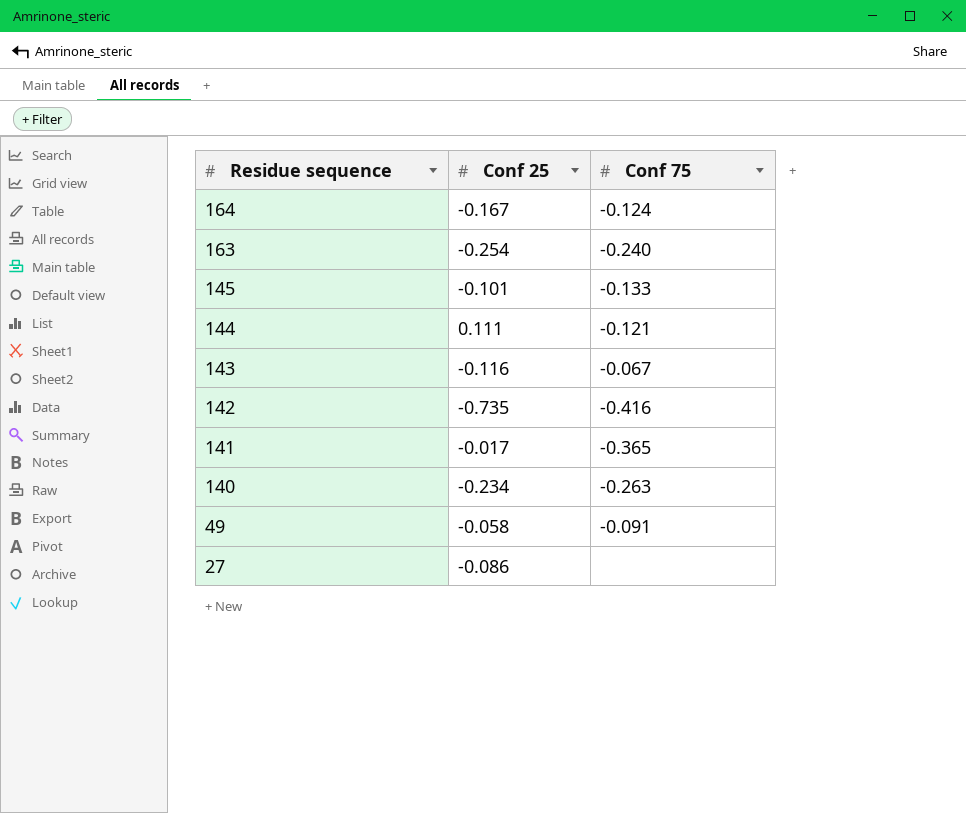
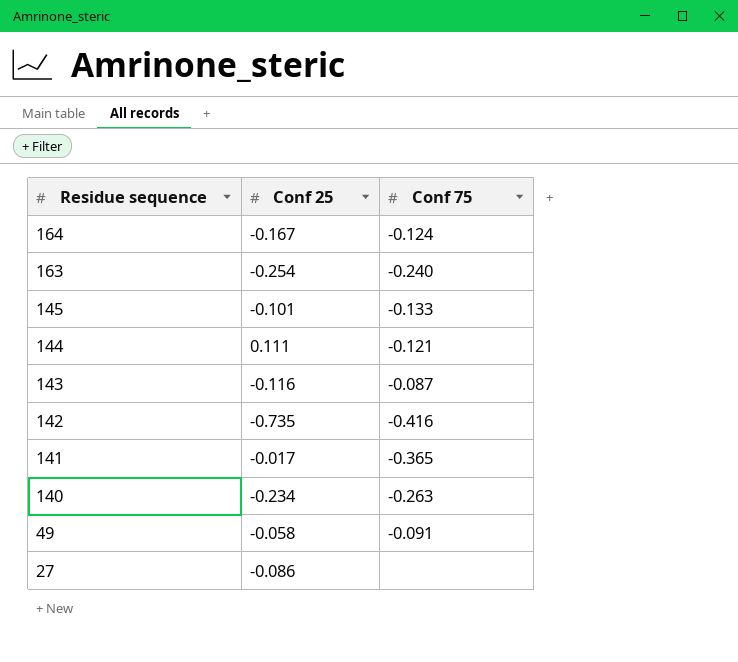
143 | Conf 75: -0.067 -> -0.087

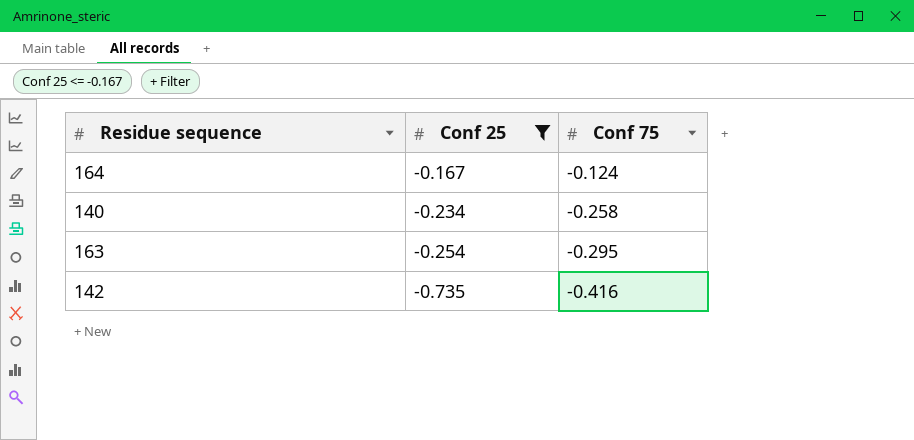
filter: none -> Conf 25 <= -0.167
row order: Residue sequence descending -> Conf 25 descending
140 | Conf 75: -0.263 -> -0.258
163 | Conf 75: -0.240 -> -0.295

